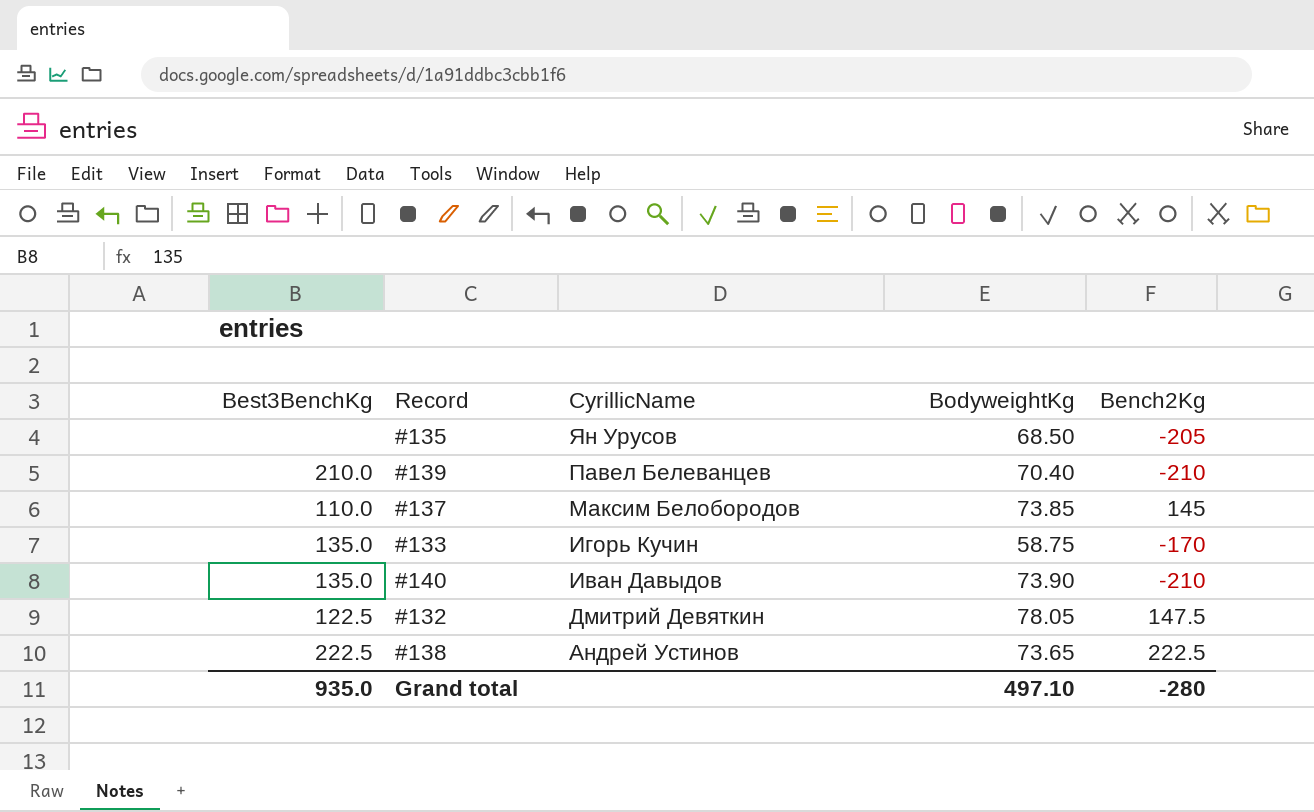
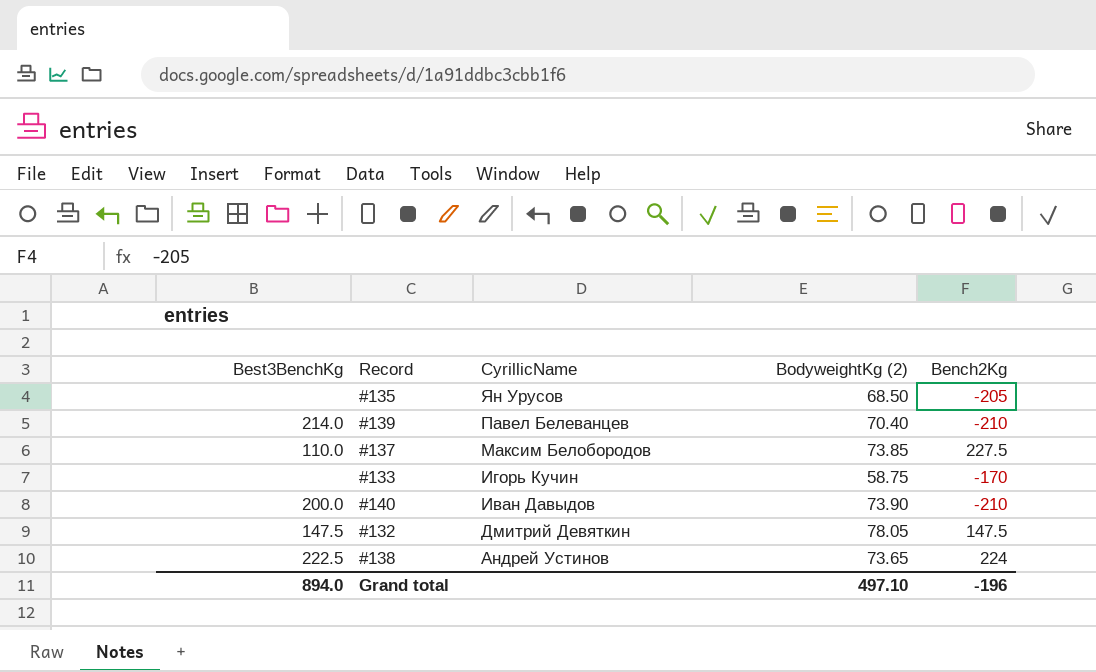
column name: BodyweightKg -> BodyweightKg (2)
#139 | Best3BenchKg: 210.0 -> 214.0
#137 | Bench2Kg: 145 -> 227.5
#133 | Best3BenchKg: 135.0 -> none
#140 | Best3BenchKg: 135.0 -> 200.0
#132 | Best3BenchKg: 122.5 -> 147.5
#138 | Bench2Kg: 222.5 -> 224
Grand total | Best3BenchKg: 935.0 -> 894.0
Grand total | Bench2Kg: -280 -> -196

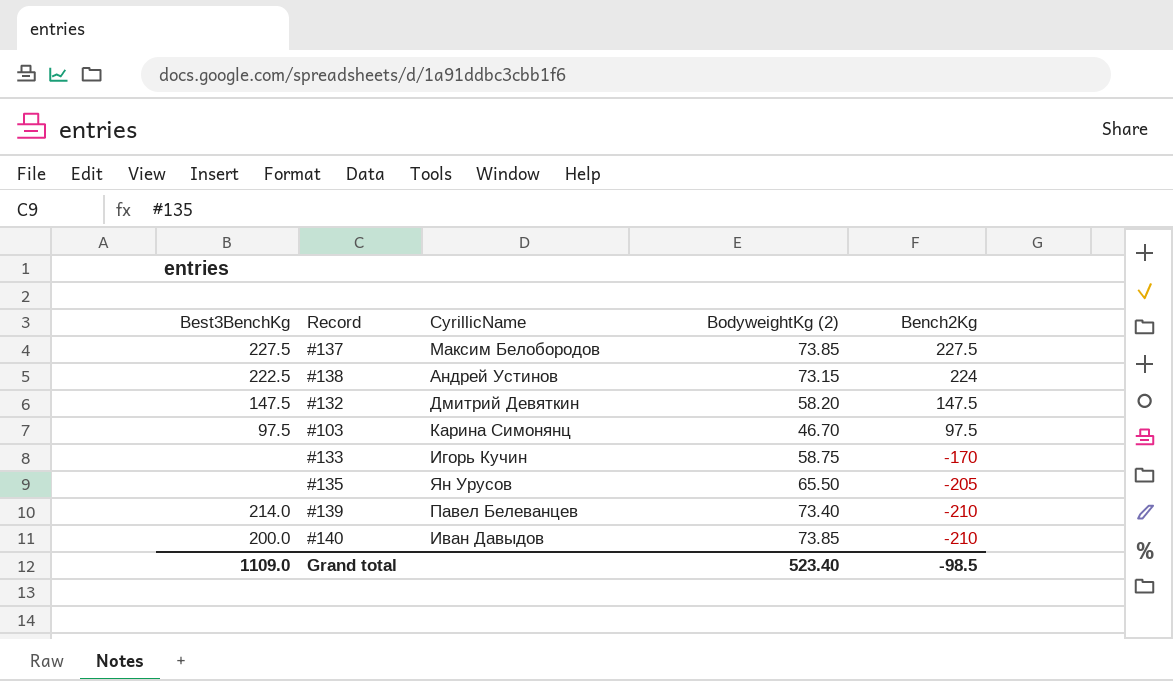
row order: CyrillicName descending -> Bench2Kg descending
#137 | Best3BenchKg: 110.0 -> 227.5
#138 | BodyweightKg (2): 73.65 -> 73.15
#132 | BodyweightKg (2): 78.05 -> 58.20
row #103: none -> 97.5 | Карина Симонянц | 46.70 | 97.5
#135 | BodyweightKg (2): 68.50 -> 65.50
#139 | BodyweightKg (2): 70.40 -> 73.40
#140 | BodyweightKg (2): 73.90 -> 73.85
Grand total | Best3BenchKg: 894.0 -> 1109.0
Grand total | BodyweightKg (2): 497.10 -> 523.40
Grand total | Bench2Kg: -196 -> -98.5

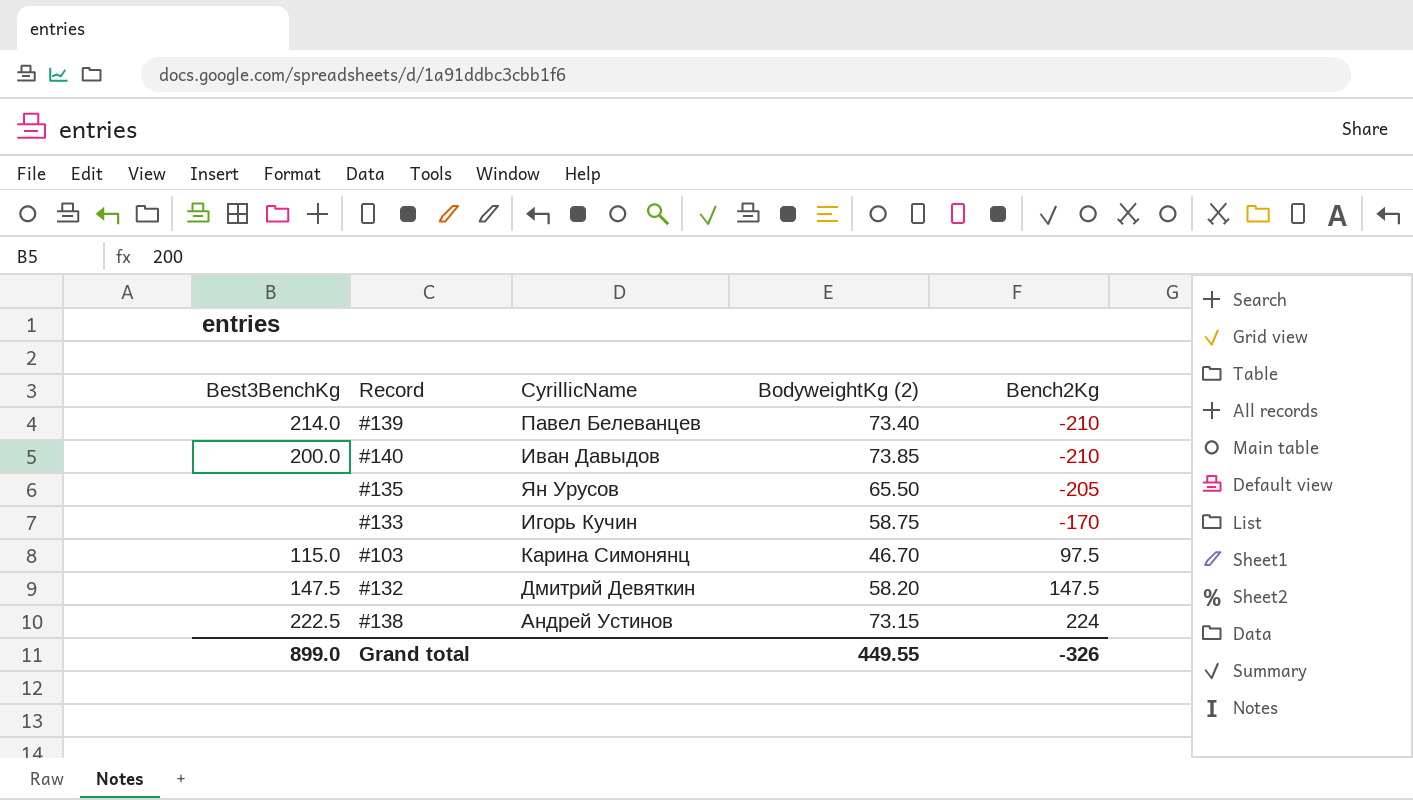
row order: Bench2Kg descending -> Bench2Kg ascending
row #137: 227.5 | Максим Белобородов | 73.85 | 227.5 -> none
#103 | Best3BenchKg: 97.5 -> 115.0
Grand total | Best3BenchKg: 1109.0 -> 899.0
Grand total | BodyweightKg (2): 523.40 -> 449.55
Grand total | Bench2Kg: -98.5 -> -326

